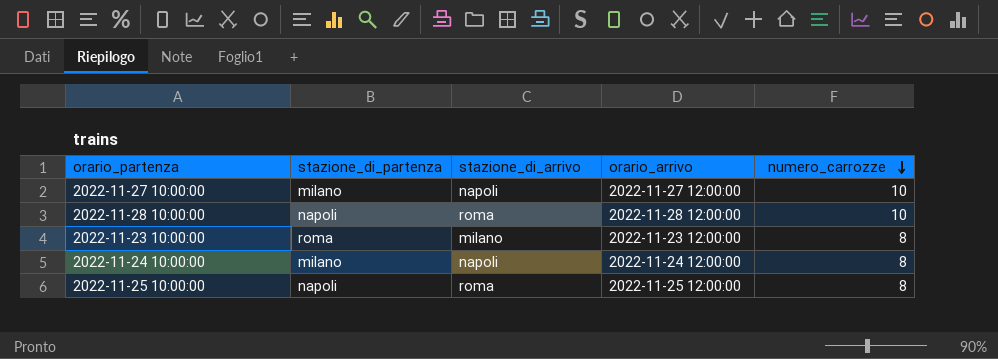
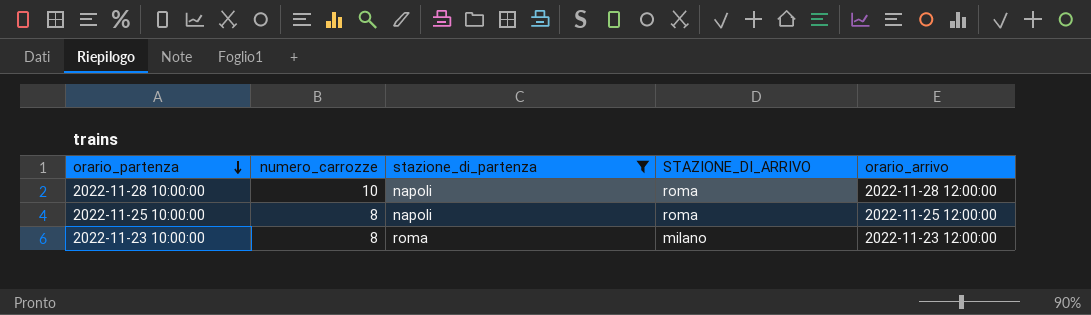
filter: none -> stazione_di_partenza != milano
row order: numero_carrozze descending -> orario_partenza descending
column numero_carrozze | position: 5 -> 2
column name: stazione_di_arrivo -> STAZIONE_DI_ARRIVO

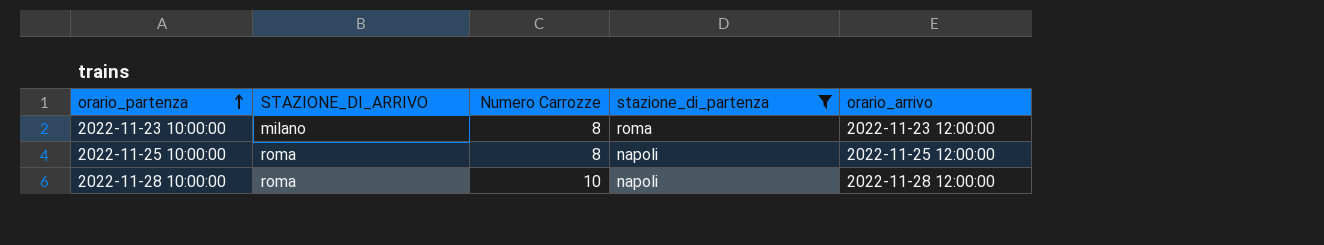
row order: orario_partenza descending -> orario_partenza ascending
column STAZIONE_DI_ARRIVO | position: 4 -> 2
column name: numero_carrozze -> Numero Carrozze

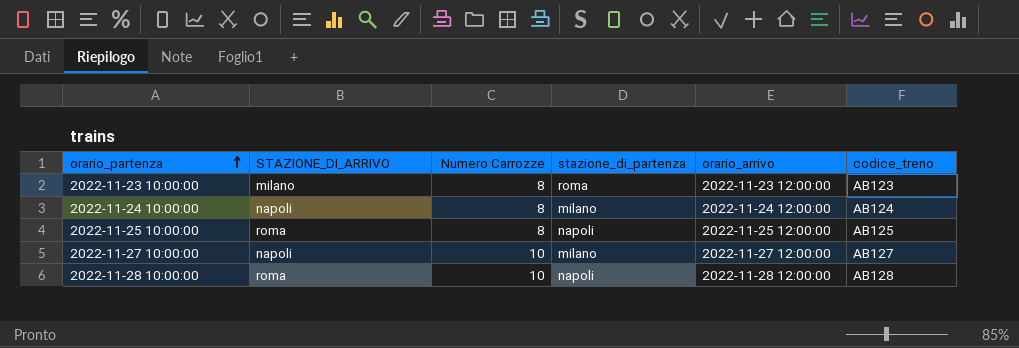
filter: stazione_di_partenza != milano -> none
column codice_treno | position: none -> 6

